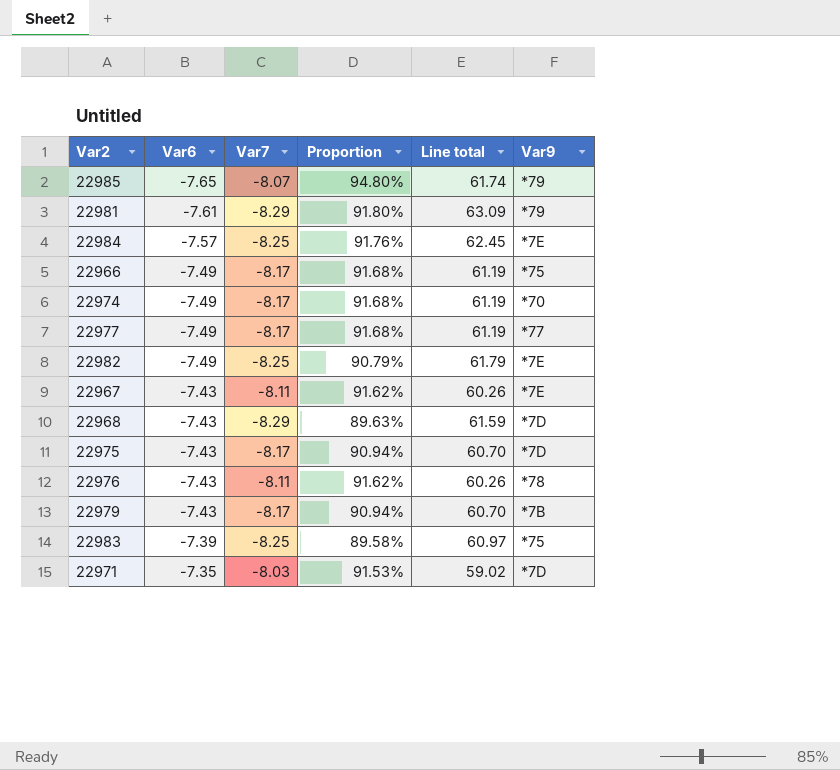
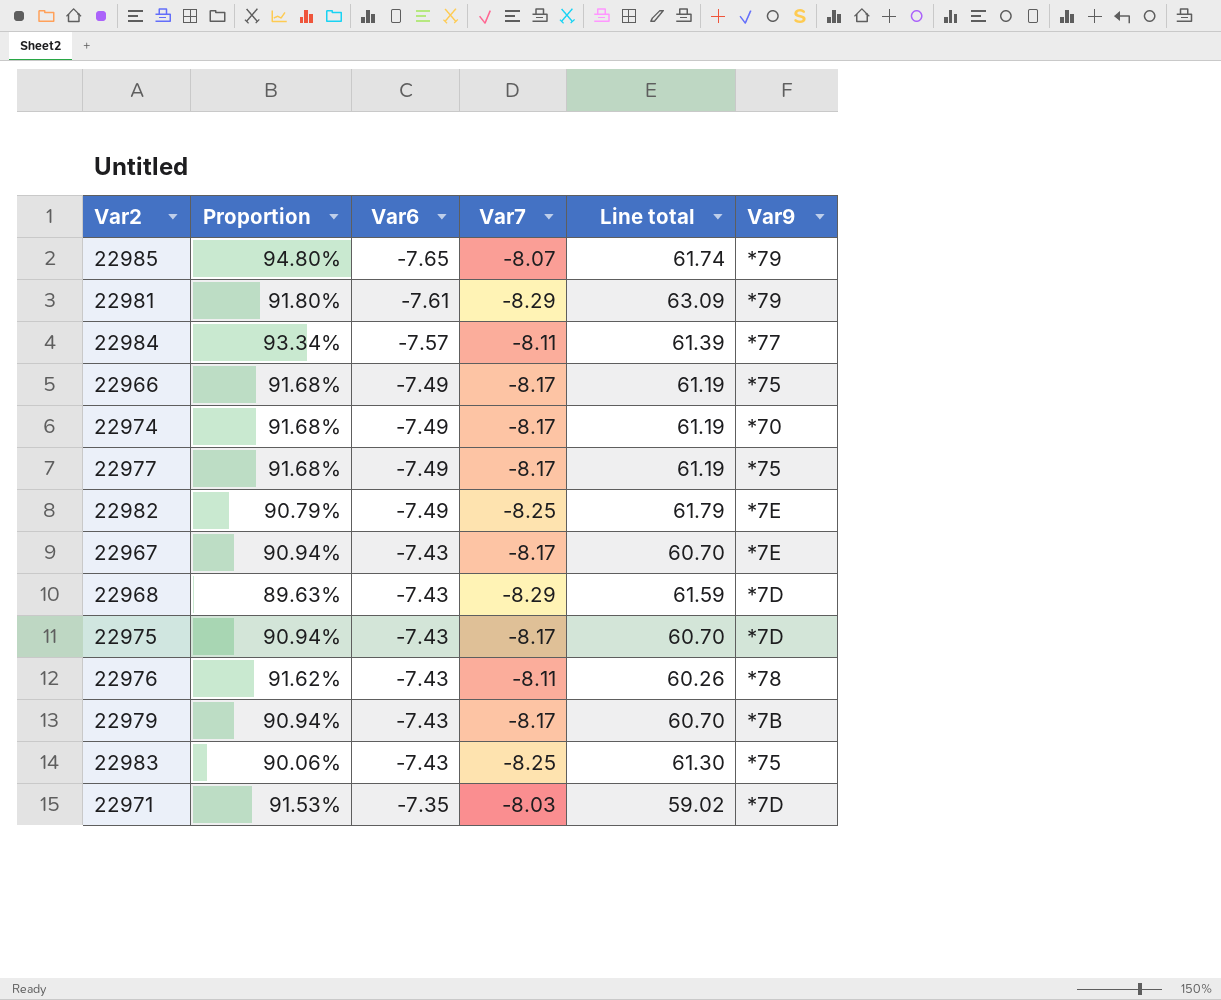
column Proportion | position: 4 -> 2
22984 | Proportion: 91.76% -> 93.34%
22984 | Var7: -8.25 -> -8.11
22984 | Line total: 62.45 -> 61.39
22984 | Var9: *7E -> *77
22977 | Var9: *77 -> *75
22967 | Proportion: 91.62% -> 90.94%
22967 | Var7: -8.11 -> -8.17
22967 | Line total: 60.26 -> 60.70
22983 | Proportion: 89.58% -> 90.06%
22983 | Var6: -7.39 -> -7.43
22983 | Line total: 60.97 -> 61.30

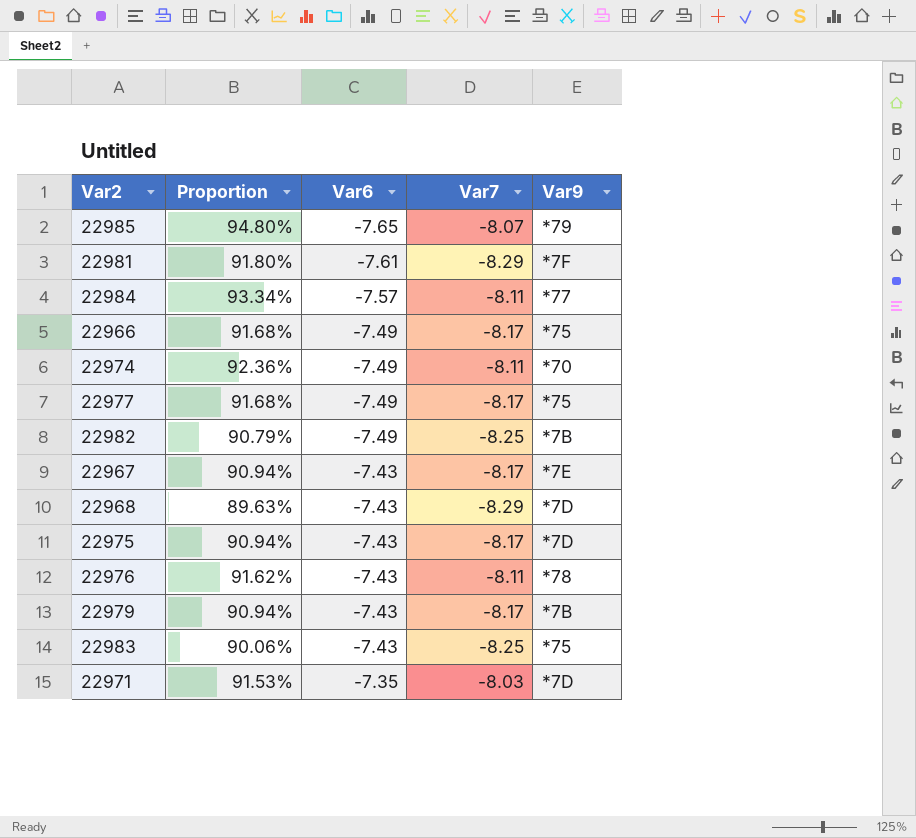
column Line total | formula: [Var6] * [Var7] -> none
22981 | Var9: *79 -> *7F
22974 | Proportion: 91.68% -> 92.36%
22974 | Var7: -8.17 -> -8.11
22982 | Var9: *7E -> *7B

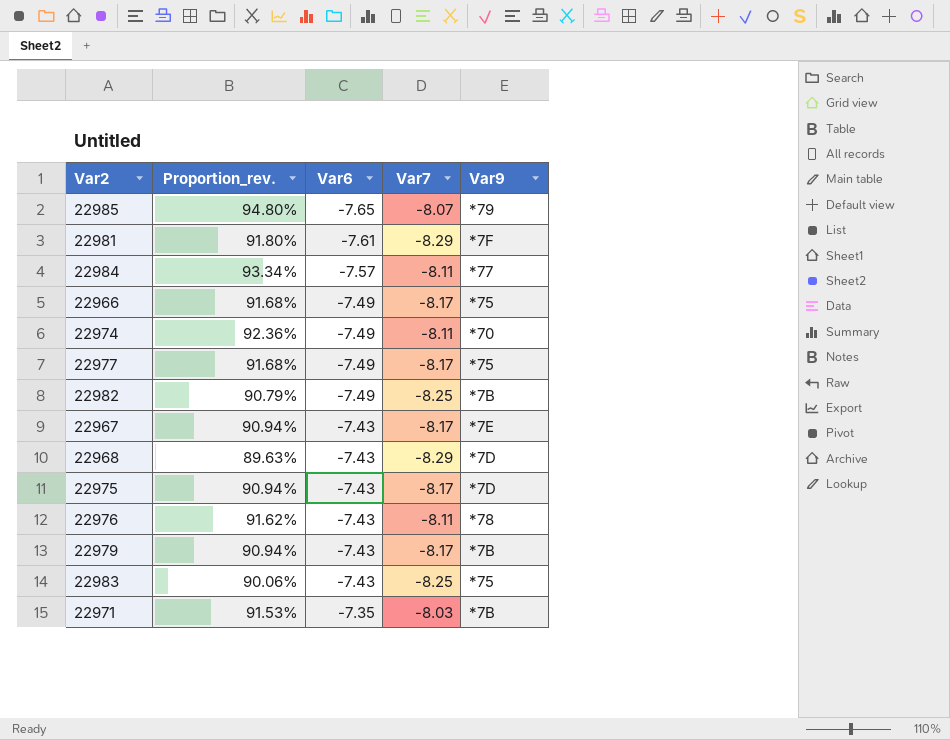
column name: Proportion -> Proportion_rev.
22971 | Var9: *7D -> *7B

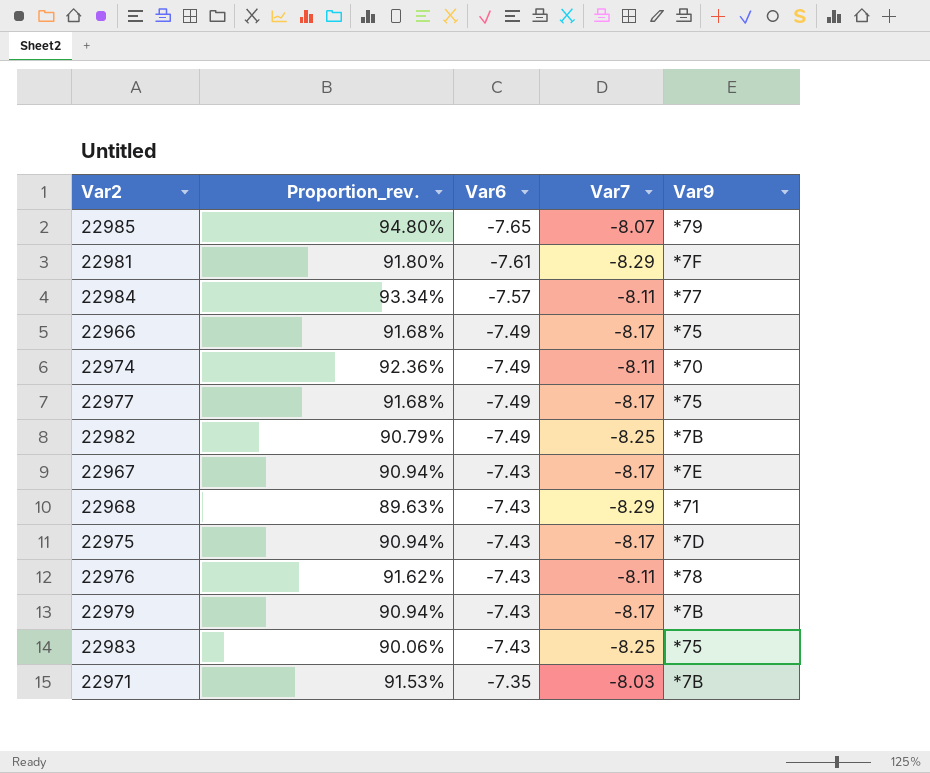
22968 | Var9: *7D -> *71

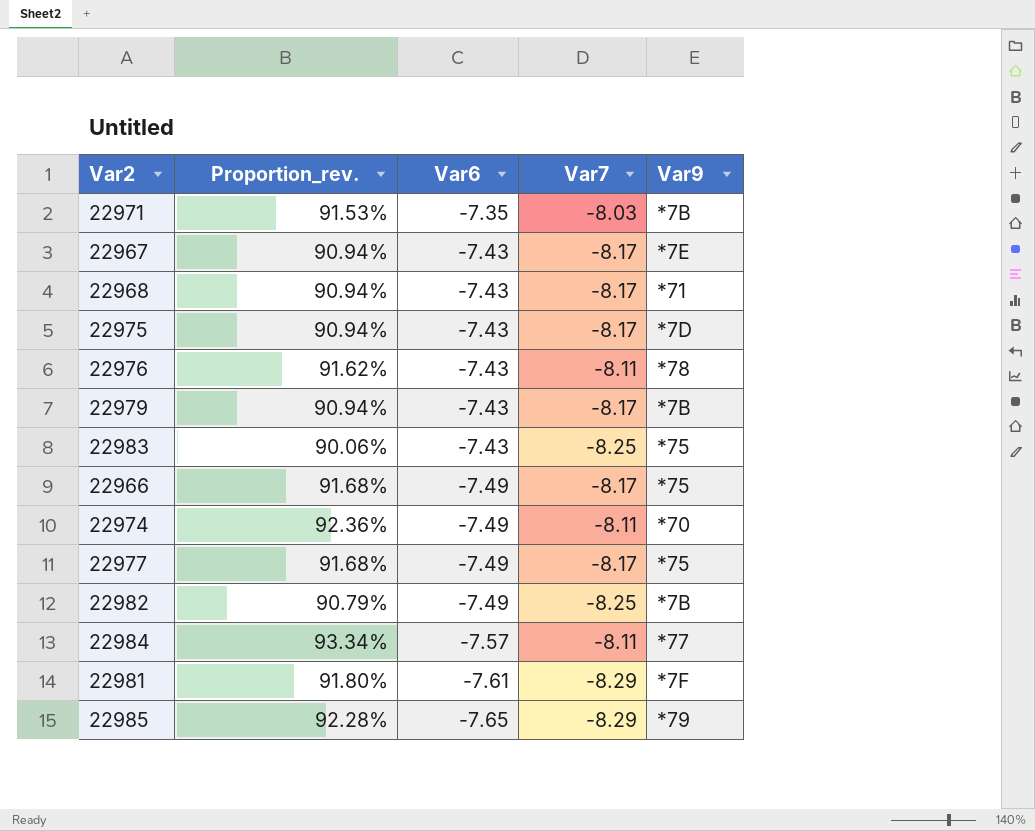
row order: Var6 ascending -> Var6 descending
22968 | Proportion_rev.: 89.63% -> 90.94%
22968 | Var7: -8.29 -> -8.17
22985 | Proportion_rev.: 94.80% -> 92.28%
22985 | Var7: -8.07 -> -8.29

